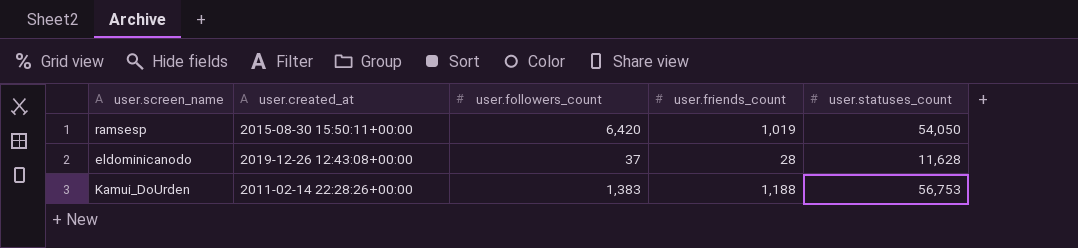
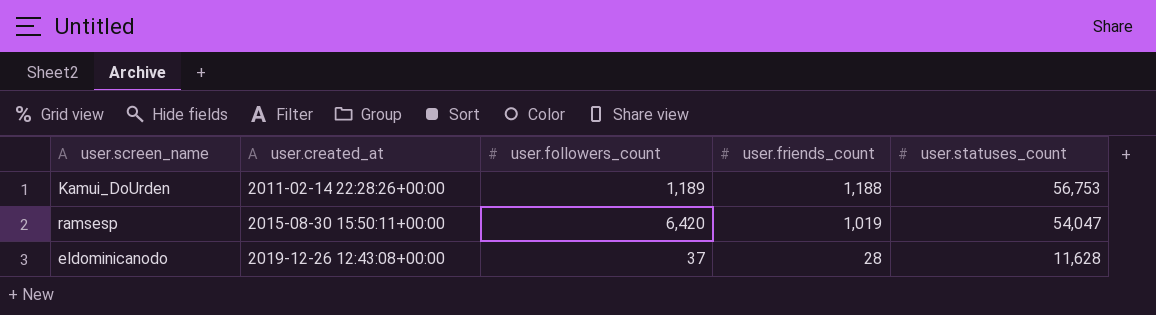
row order: none -> user.created_at ascending
Kamui_DoUrden | user.followers_count: 1,383 -> 1,189
ramsesp | user.statuses_count: 54,050 -> 54,047

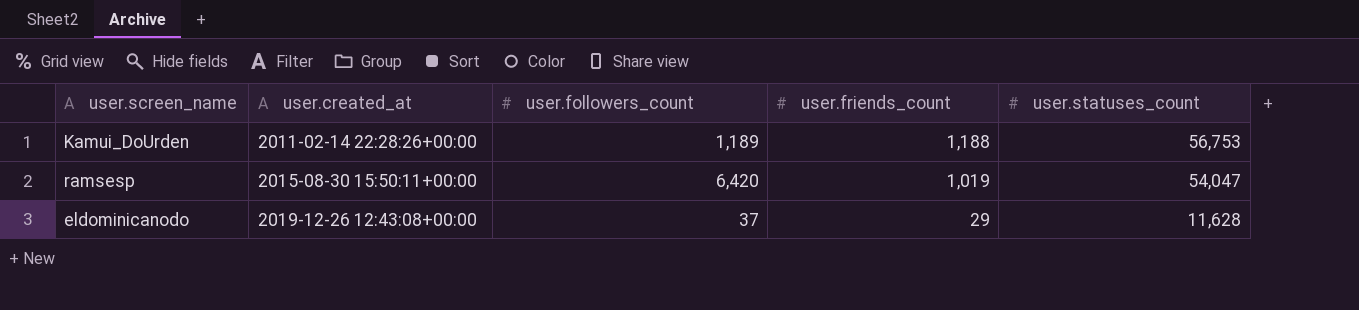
eldominicanodo | user.friends_count: 28 -> 29

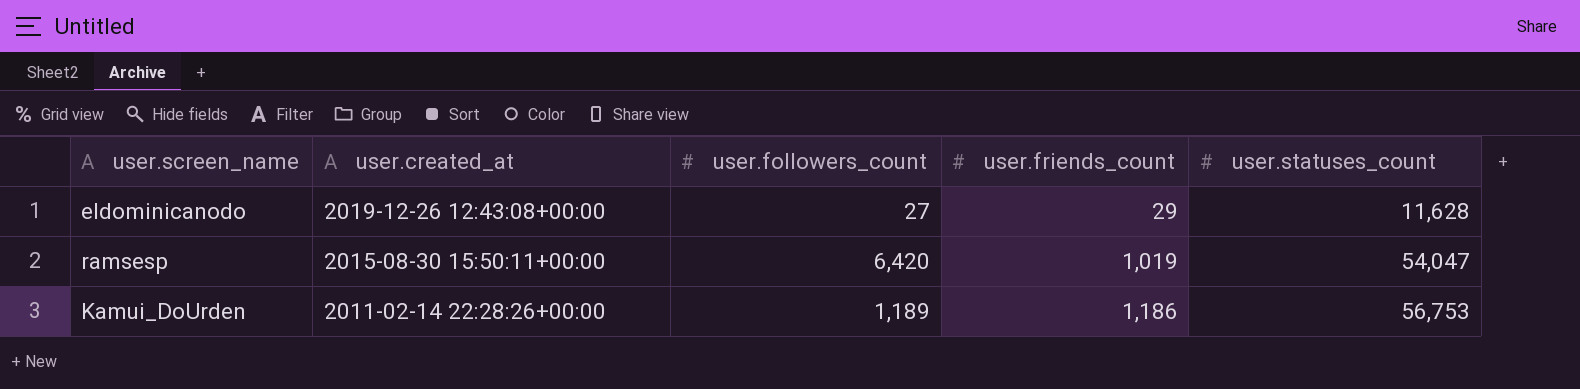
row order: user.created_at ascending -> user.created_at descending
eldominicanodo | user.followers_count: 37 -> 27
Kamui_DoUrden | user.friends_count: 1,188 -> 1,186

